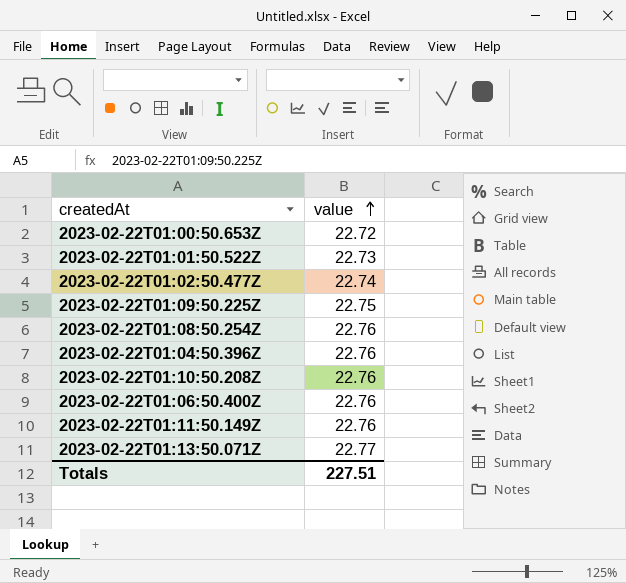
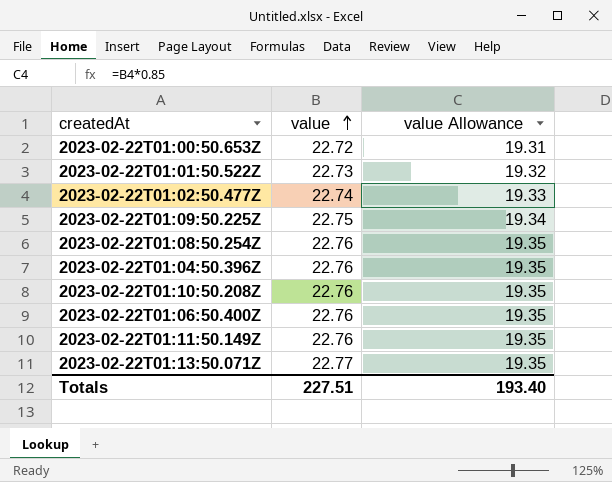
column value Allowance | formula: none -> [value] * 0.85

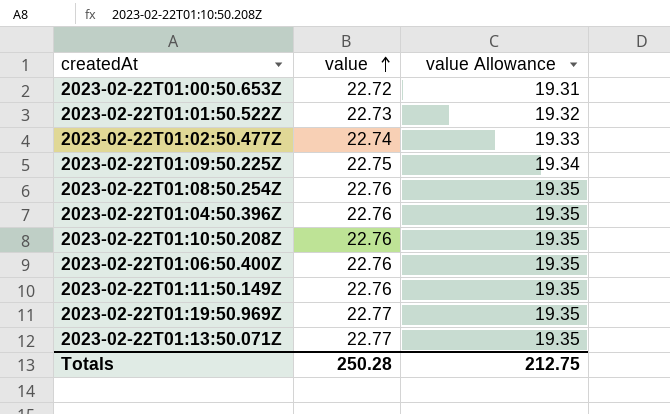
row 2023-02-22T01:19:50.969Z: none -> 22.77 | 19.35
Totals | value: 227.51 -> 250.28
Totals | value Allowance: 193.40 -> 212.75

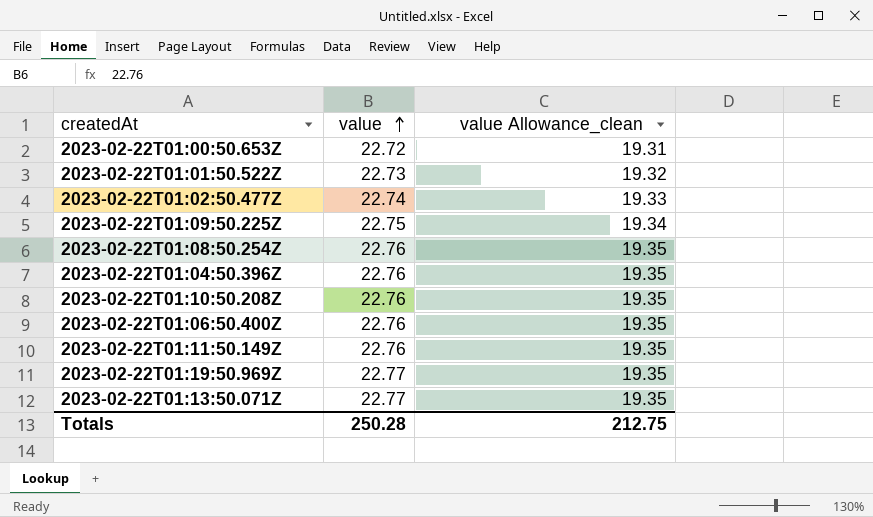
column name: value Allowance -> value Allowance_clean

